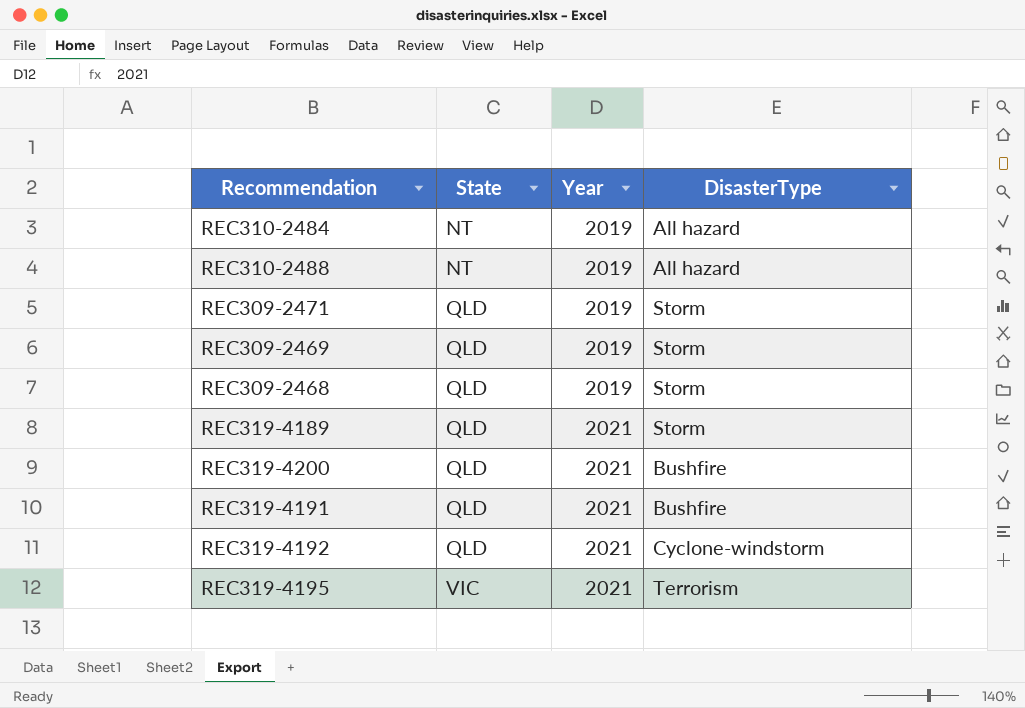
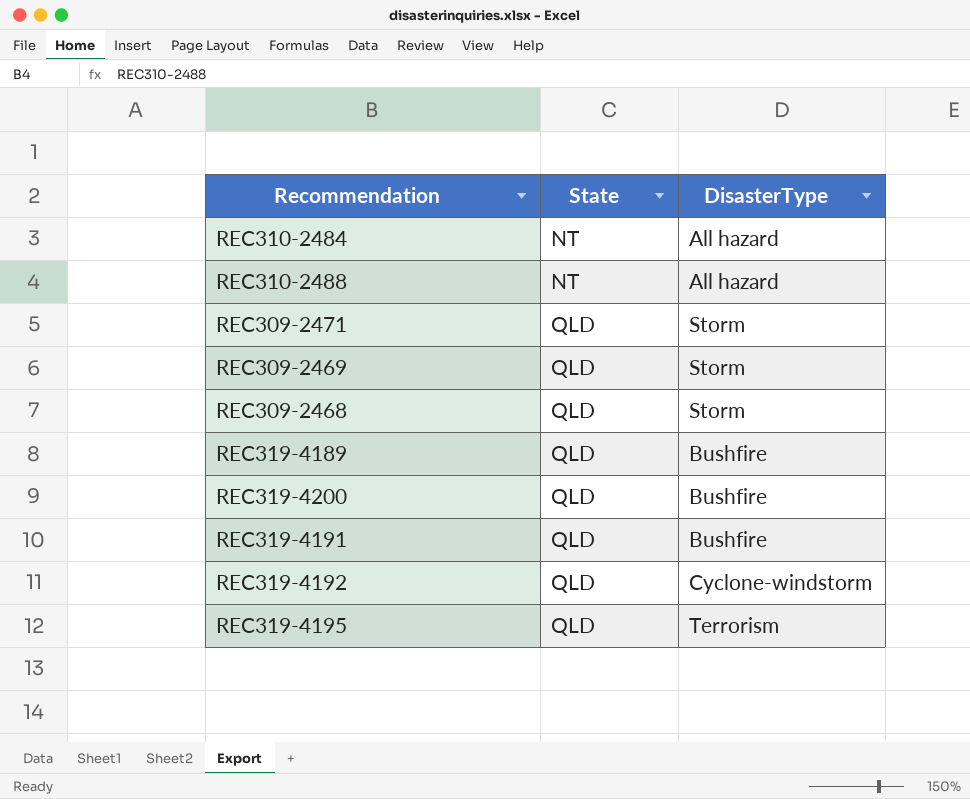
column Year | position: 3 -> none
REC319-4189 | DisasterType: Storm -> Bushfire
REC319-4195 | State: VIC -> QLD

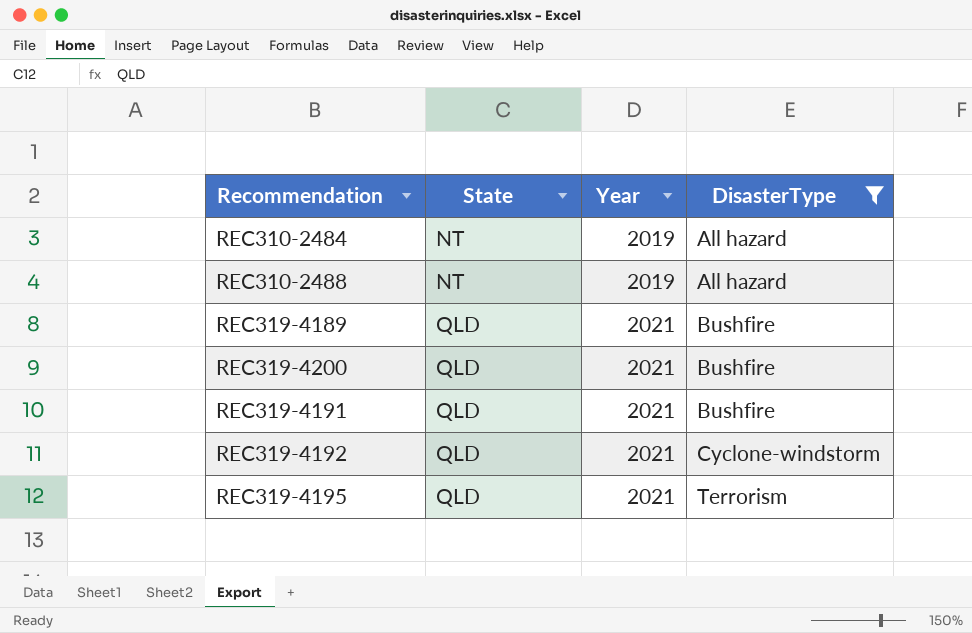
filter: none -> DisasterType != Storm
column Year | position: none -> 3

